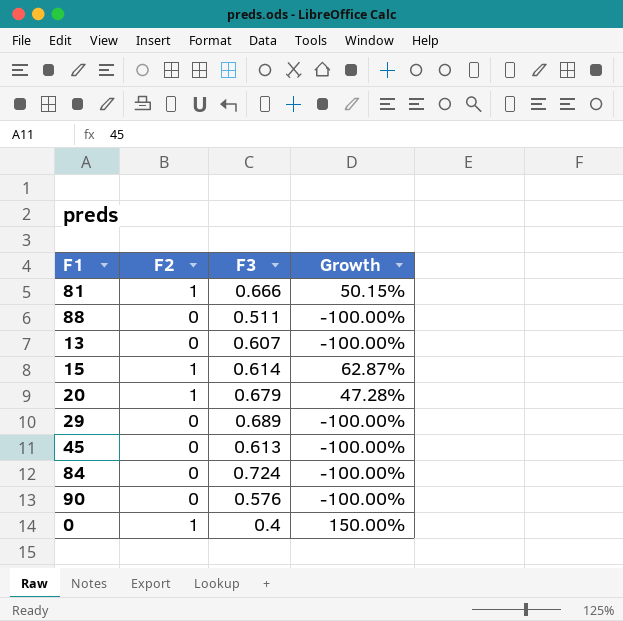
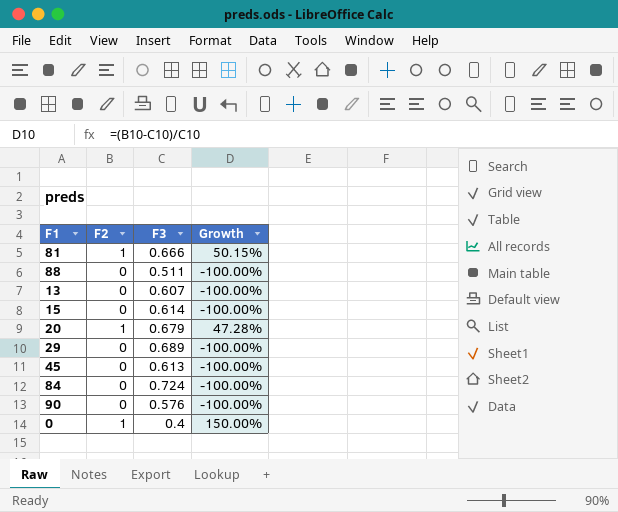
15 | F2: 1 -> 0
15 | Growth: 62.87% -> -100.00%

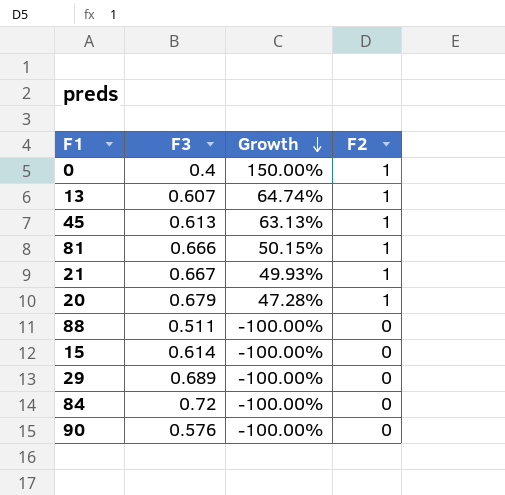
row order: none -> Growth descending
column F2 | position: 2 -> 4
13 | Growth: -100.00% -> 64.74%
13 | F2: 0 -> 1
45 | Growth: -100.00% -> 63.13%
45 | F2: 0 -> 1
row 21: none -> 0.667 | 49.93% | 1
84 | F3: 0.724 -> 0.72

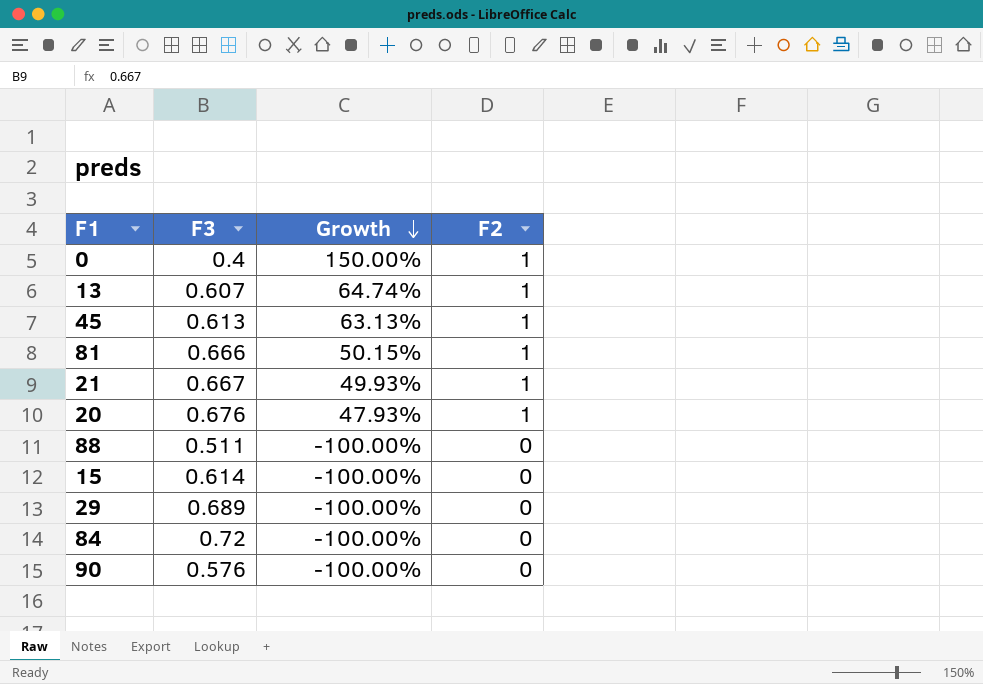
20 | F3: 0.679 -> 0.676
20 | Growth: 47.28% -> 47.93%

